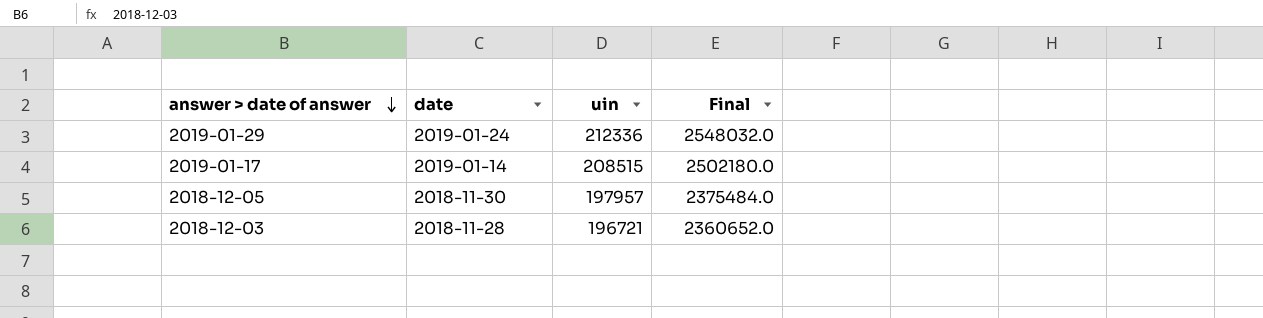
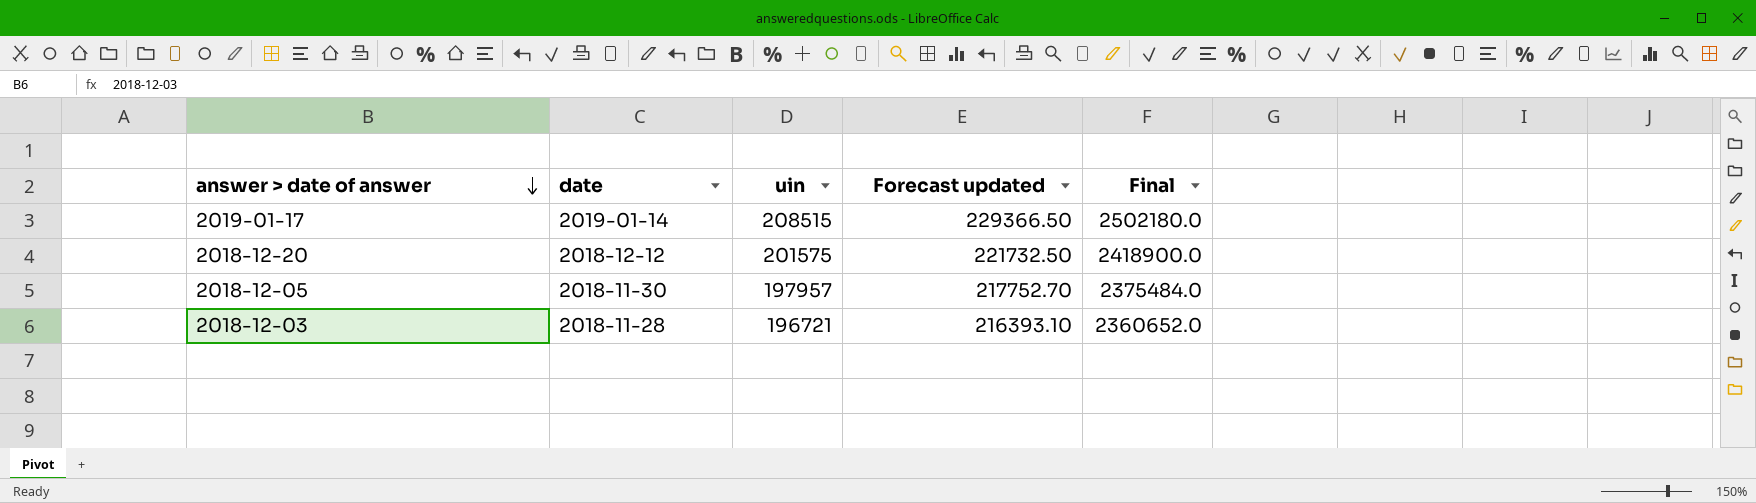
column Forecast updated | formula: none -> [uin] * 1.1
row 2019-01-29: 2019-01-24 | 212336 | 2548032.0 -> none
row 2018-12-20: none -> 2018-12-12 | 201575 | 221732.50 | 2418900.0

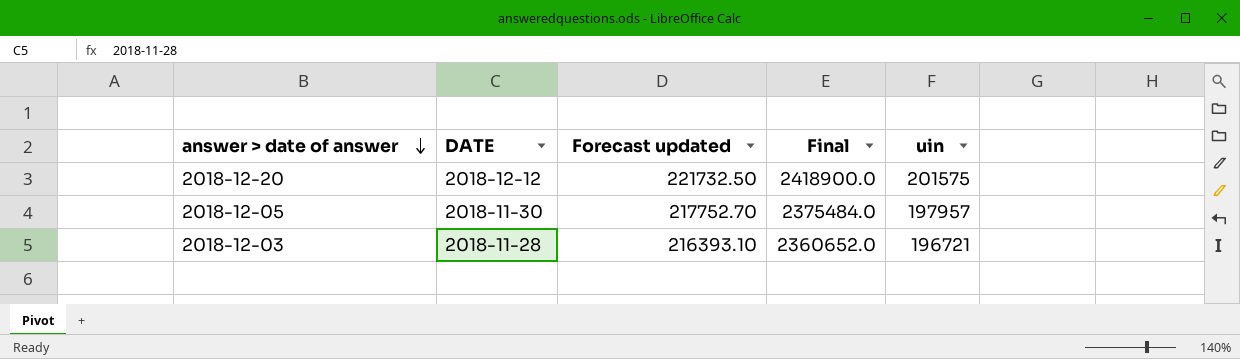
column name: date -> DATE
column uin | position: 3 -> 5
row 2019-01-17: 2019-01-14 | 208515 | 229366.50 | 2502180.0 -> none

